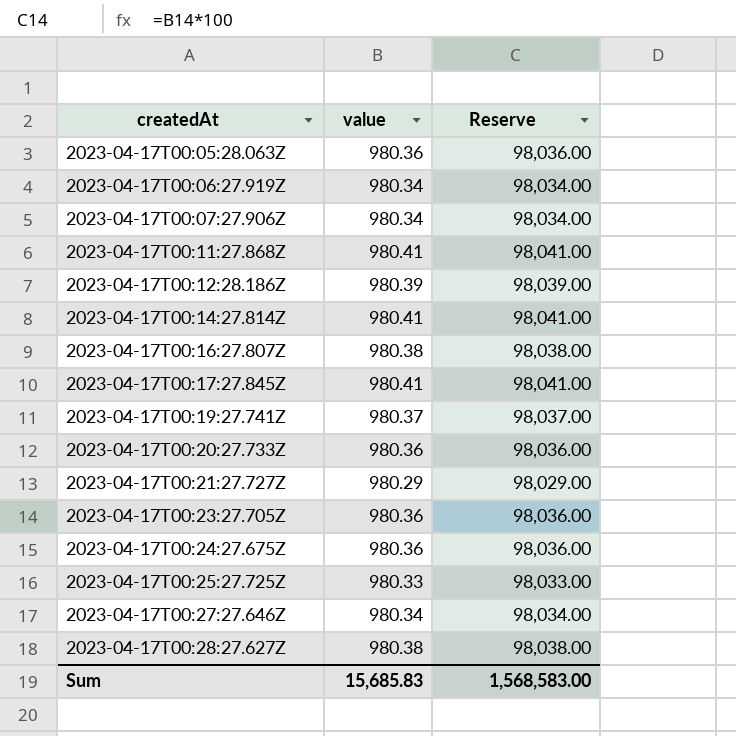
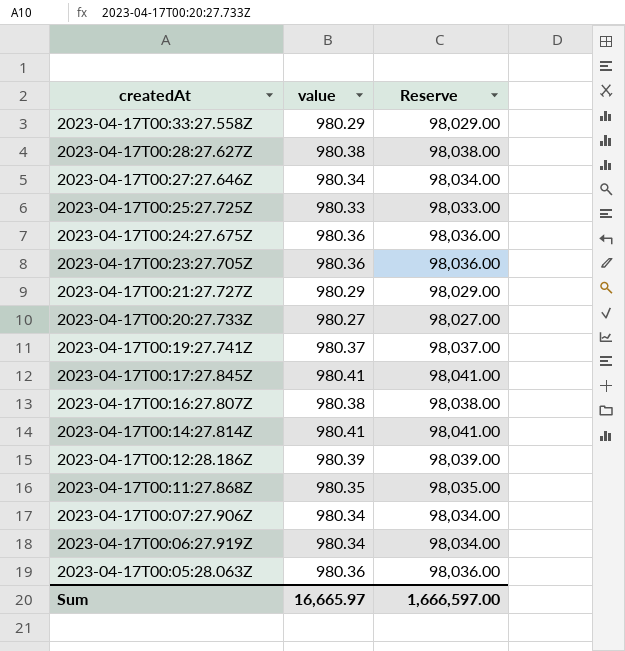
row order: createdAt ascending -> createdAt descending
row 2023-04-17T00:33:27.558Z: none -> 980.29 | 98,029.00
2023-04-17T00:20:27.733Z | value: 980.36 -> 980.27
2023-04-17T00:20:27.733Z | Reserve: 98,036.00 -> 98,027.00
2023-04-17T00:11:27.868Z | value: 980.41 -> 980.35
2023-04-17T00:11:27.868Z | Reserve: 98,041.00 -> 98,035.00
Sum | value: 15,685.83 -> 16,665.97
Sum | Reserve: 1,568,583.00 -> 1,666,597.00

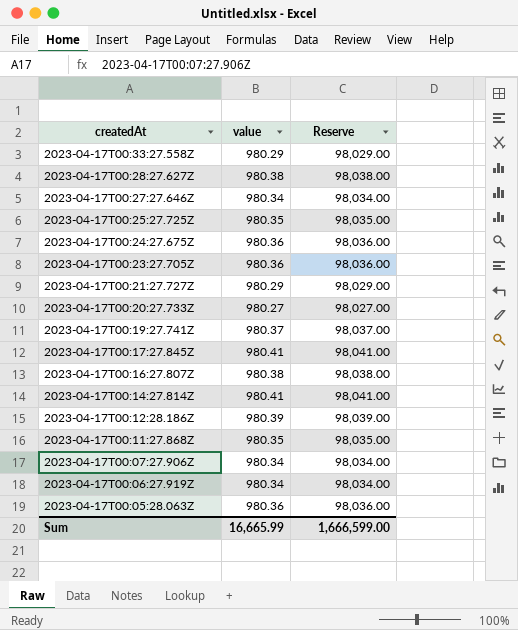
2023-04-17T00:25:27.725Z | value: 980.33 -> 980.35
2023-04-17T00:25:27.725Z | Reserve: 98,033.00 -> 98,035.00
Sum | value: 16,665.97 -> 16,665.99
Sum | Reserve: 1,666,597.00 -> 1,666,599.00

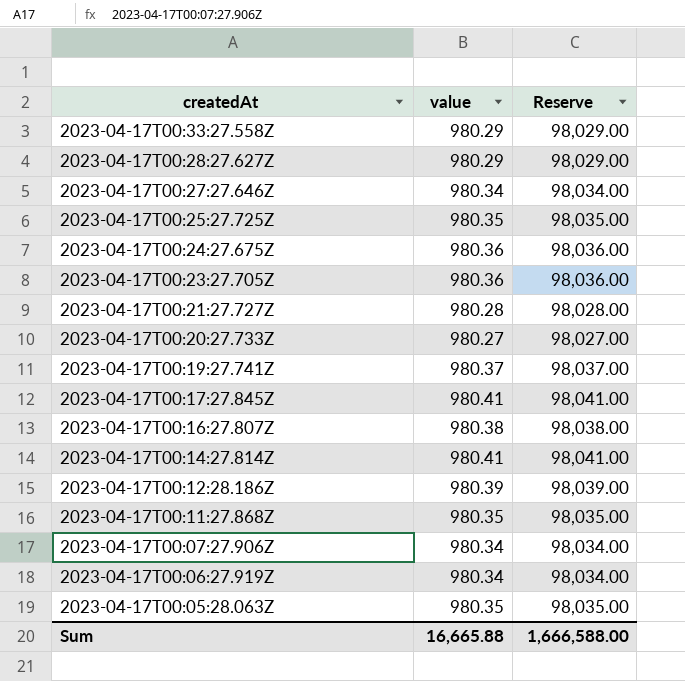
2023-04-17T00:28:27.627Z | value: 980.38 -> 980.29
2023-04-17T00:28:27.627Z | Reserve: 98,038.00 -> 98,029.00
2023-04-17T00:21:27.727Z | value: 980.29 -> 980.28
2023-04-17T00:21:27.727Z | Reserve: 98,029.00 -> 98,028.00
2023-04-17T00:05:28.063Z | value: 980.36 -> 980.35
2023-04-17T00:05:28.063Z | Reserve: 98,036.00 -> 98,035.00
Sum | value: 16,665.99 -> 16,665.88
Sum | Reserve: 1,666,599.00 -> 1,666,588.00

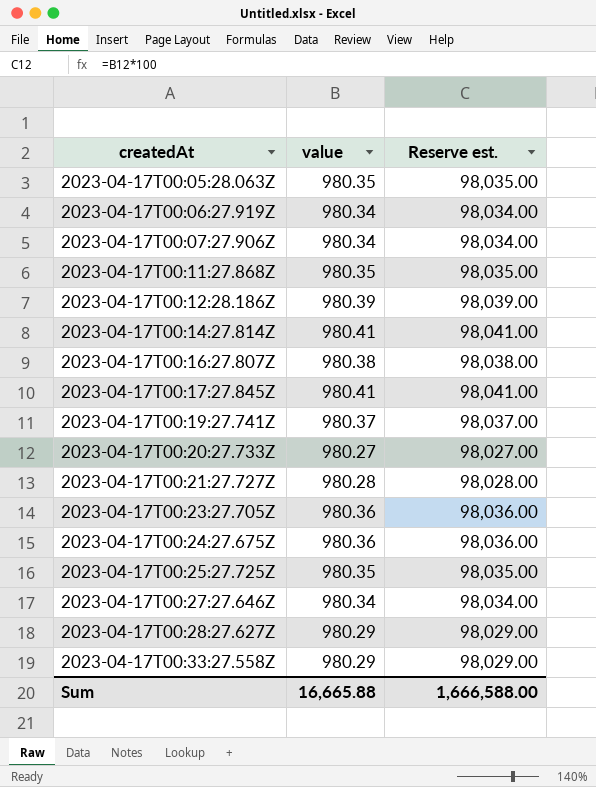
row order: createdAt descending -> createdAt ascending
column name: Reserve -> Reserve est.

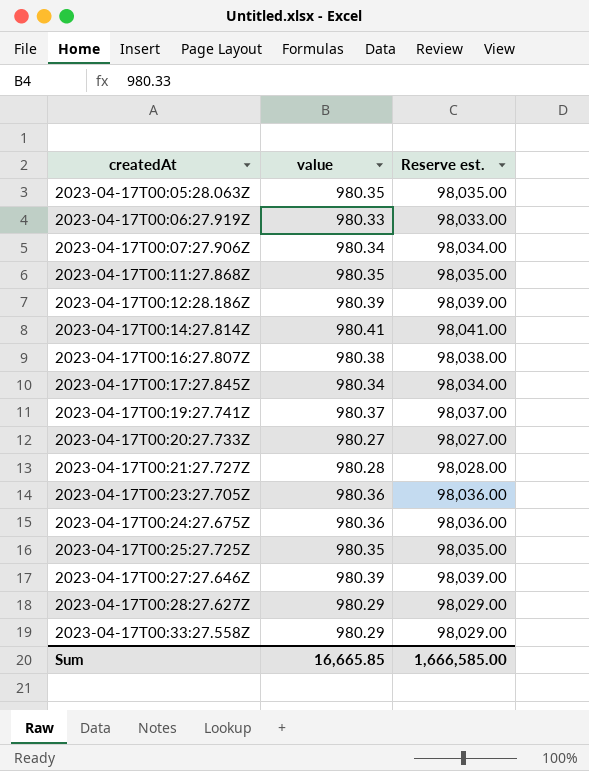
2023-04-17T00:06:27.919Z | value: 980.34 -> 980.33
2023-04-17T00:06:27.919Z | Reserve est.: 98,034.00 -> 98,033.00
2023-04-17T00:17:27.845Z | value: 980.41 -> 980.34
2023-04-17T00:17:27.845Z | Reserve est.: 98,041.00 -> 98,034.00
2023-04-17T00:27:27.646Z | value: 980.34 -> 980.39
2023-04-17T00:27:27.646Z | Reserve est.: 98,034.00 -> 98,039.00
Sum | value: 16,665.88 -> 16,665.85
Sum | Reserve est.: 1,666,588.00 -> 1,666,585.00

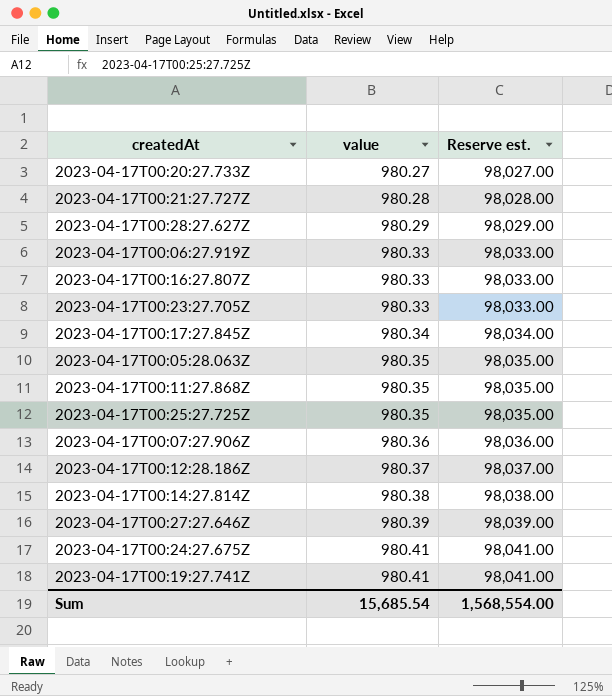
row order: createdAt ascending -> value ascending
row 2023-04-17T00:33:27.558Z: 980.29 | 98,029.00 -> none
2023-04-17T00:16:27.807Z | value: 980.38 -> 980.33
2023-04-17T00:16:27.807Z | Reserve est.: 98,038.00 -> 98,033.00
2023-04-17T00:23:27.705Z | value: 980.36 -> 980.33
2023-04-17T00:23:27.705Z | Reserve est.: 98,036.00 -> 98,033.00
2023-04-17T00:07:27.906Z | value: 980.34 -> 980.36
2023-04-17T00:07:27.906Z | Reserve est.: 98,034.00 -> 98,036.00
2023-04-17T00:12:28.186Z | value: 980.39 -> 980.37
2023-04-17T00:12:28.186Z | Reserve est.: 98,039.00 -> 98,037.00
2023-04-17T00:14:27.814Z | value: 980.41 -> 980.38
2023-04-17T00:14:27.814Z | Reserve est.: 98,041.00 -> 98,038.00
2023-04-17T00:24:27.675Z | value: 980.36 -> 980.41
2023-04-17T00:24:27.675Z | Reserve est.: 98,036.00 -> 98,041.00
2023-04-17T00:19:27.741Z | value: 980.37 -> 980.41
2023-04-17T00:19:27.741Z | Reserve est.: 98,037.00 -> 98,041.00
Sum | value: 16,665.85 -> 15,685.54
Sum | Reserve est.: 1,666,585.00 -> 1,568,554.00

